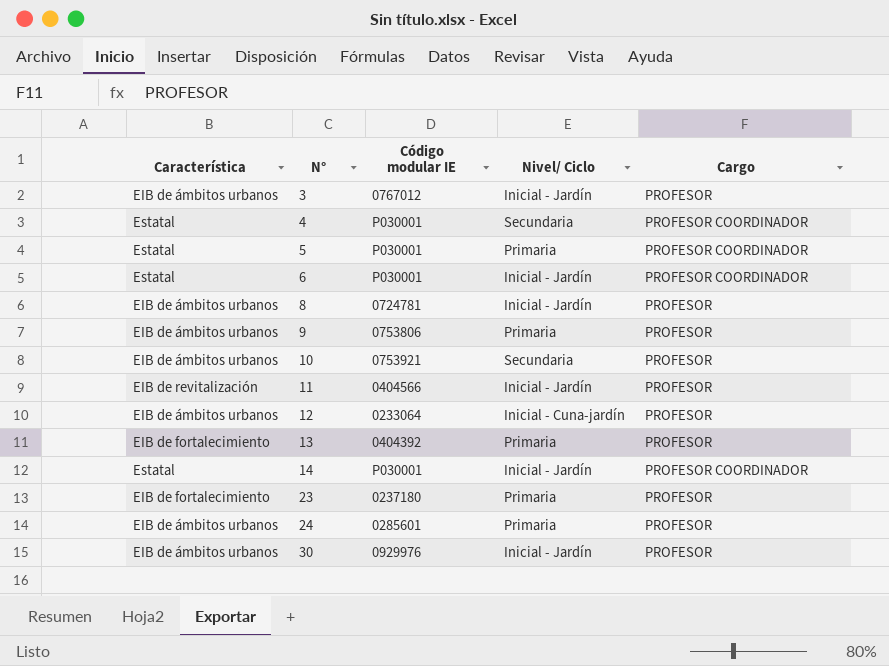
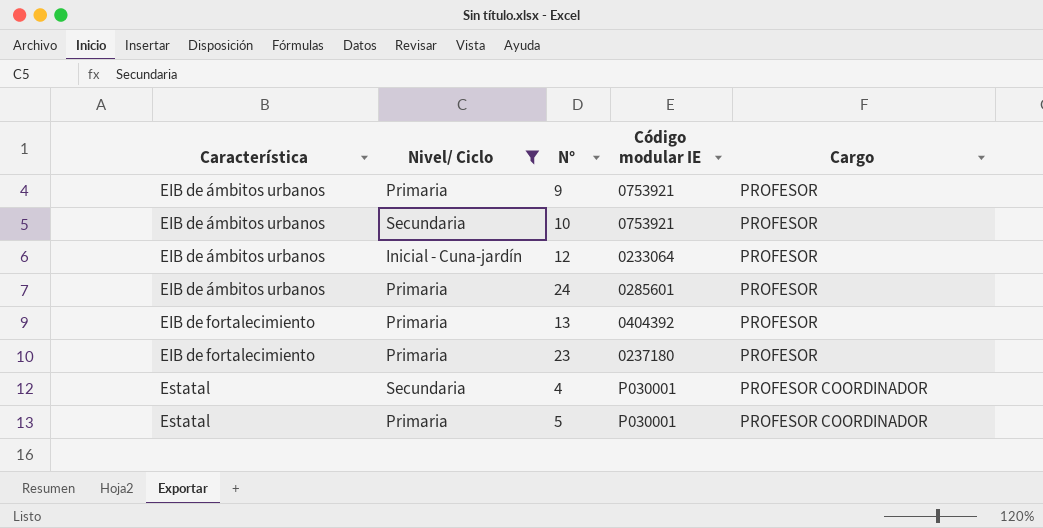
filter: none -> Nivel/ Ciclo != Inicial - Jardín
row order: N° ascending -> Característica ascending
column Nivel/ Ciclo | position: 4 -> 2
9 | Código modular IE: 0753806 -> 0753921

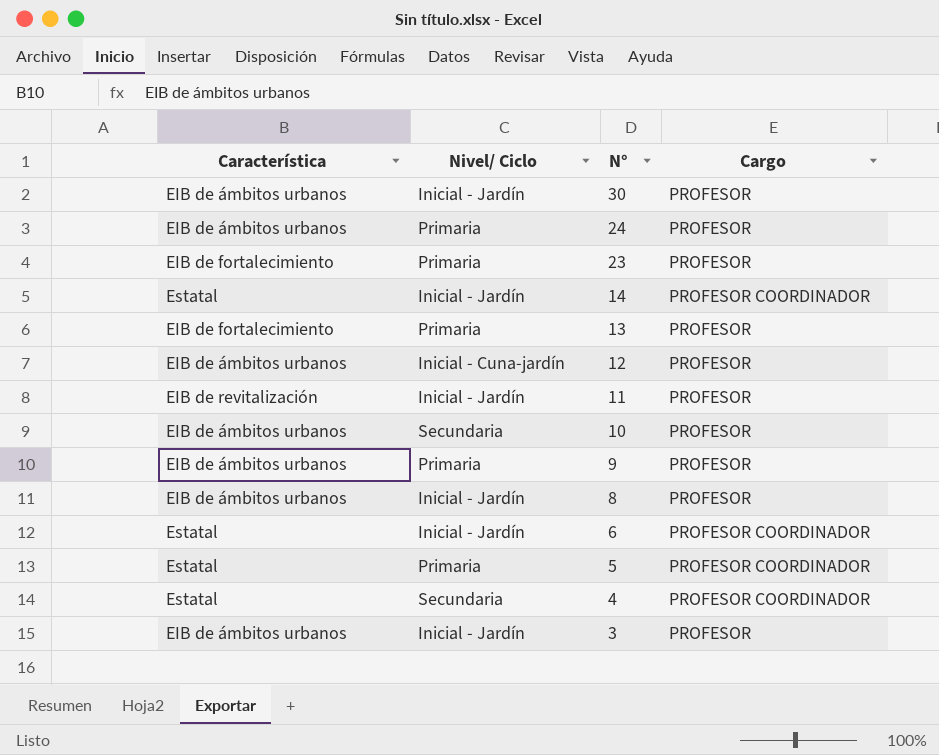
filter: Nivel/ Ciclo != Inicial - Jardín -> none
row order: Característica ascending -> N° descending
column Código modular IE | position: 4 -> none

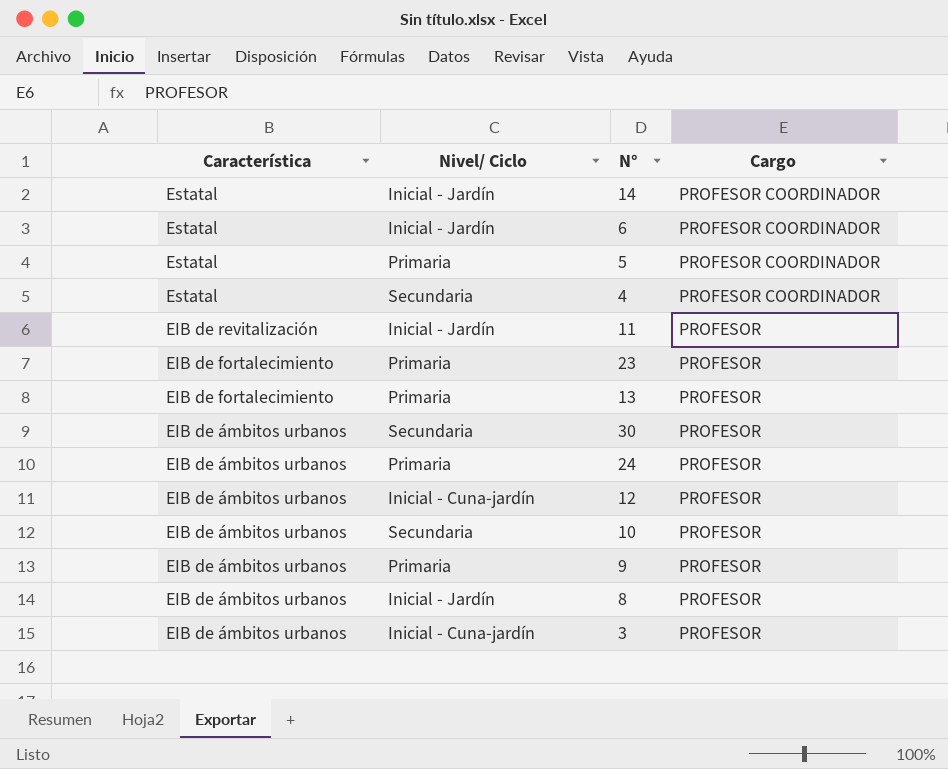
row order: N° descending -> Característica descending
30 | Nivel/ Ciclo: Inicial - Jardín -> Secundaria
3 | Nivel/ Ciclo: Inicial - Jardín -> Inicial - Cuna-jardín

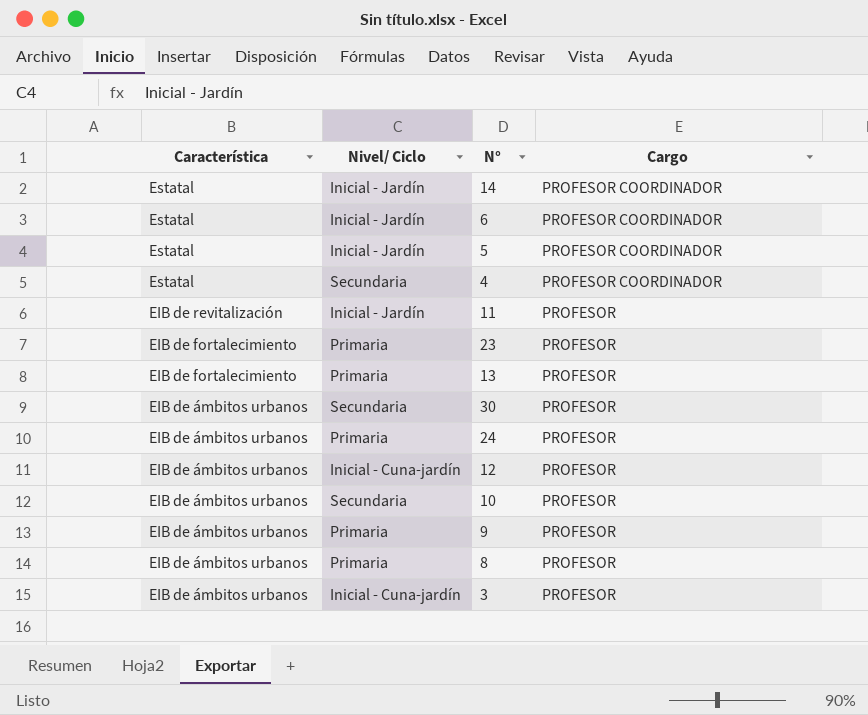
5 | Nivel/ Ciclo: Primaria -> Inicial - Jardín
8 | Nivel/ Ciclo: Inicial - Jardín -> Primaria

